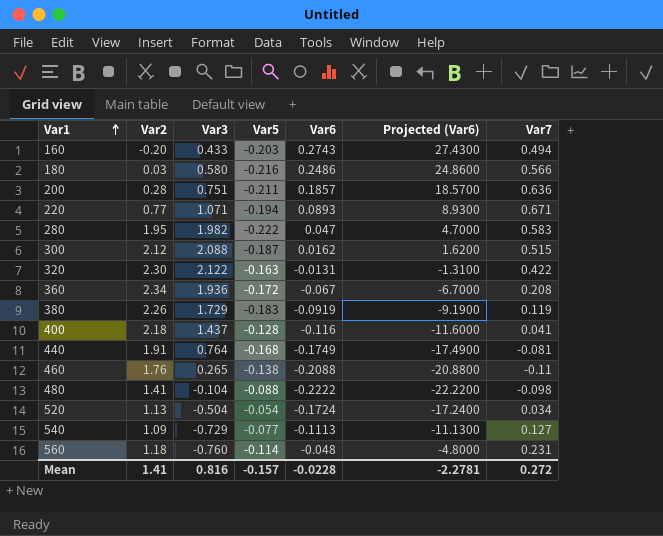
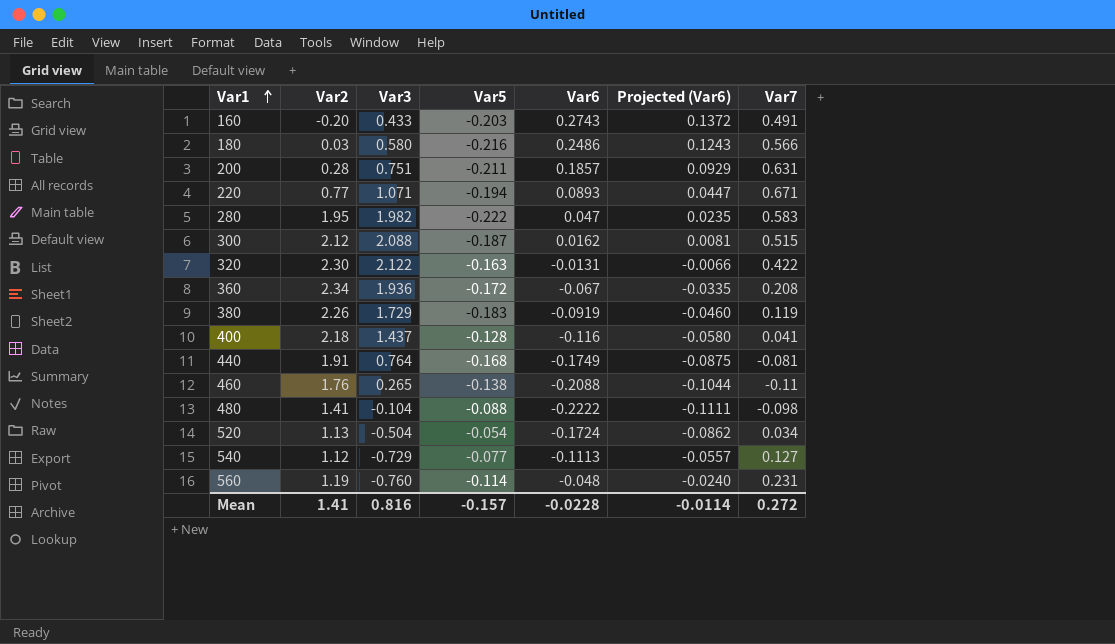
column Projected (Var6) | formula: [Var6] * 100 -> [Var6] * 0.5
160 | Var7: 0.494 -> 0.491
200 | Var7: 0.636 -> 0.631
540 | Var2: 1.09 -> 1.12
560 | Var2: 1.18 -> 1.19
Mean | Projected (Var6): -2.2781 -> -0.0114

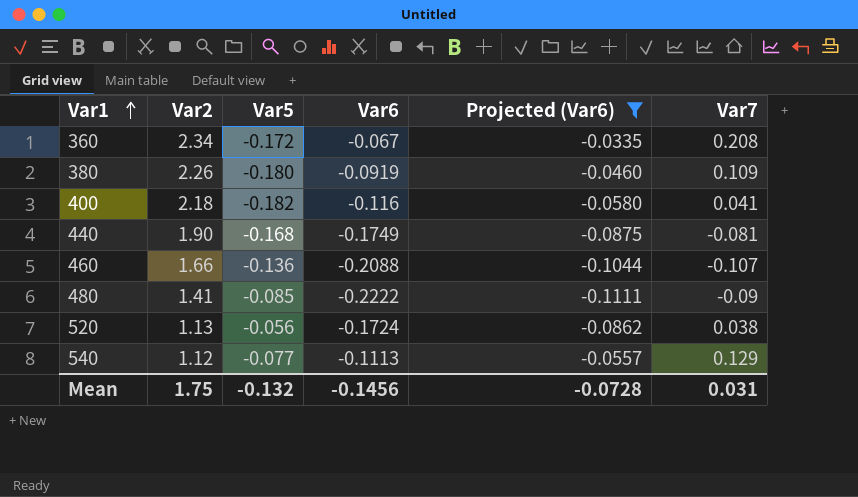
filter: none -> Projected (Var6) <= -0.0335
column Var3 | position: 3 -> none
380 | Var5: -0.183 -> -0.180
380 | Var7: 0.119 -> 0.109
400 | Var5: -0.128 -> -0.182
440 | Var2: 1.91 -> 1.90
460 | Var2: 1.76 -> 1.66
460 | Var5: -0.138 -> -0.136
460 | Var7: -0.11 -> -0.107
480 | Var5: -0.088 -> -0.085
480 | Var7: -0.098 -> -0.09
520 | Var5: -0.054 -> -0.056
520 | Var7: 0.034 -> 0.038
540 | Var7: 0.127 -> 0.129
Mean | Var2: 1.41 -> 1.75
Mean | Var5: -0.157 -> -0.132
Mean | Var6: -0.0228 -> -0.1456
Mean | Projected (Var6): -0.0114 -> -0.0728
Mean | Var7: 0.272 -> 0.031

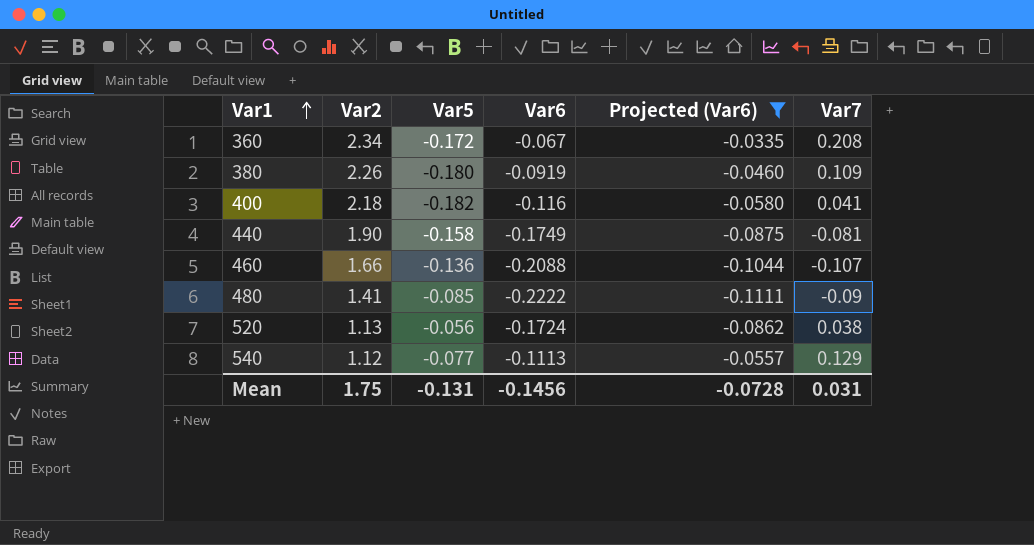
440 | Var5: -0.168 -> -0.158
Mean | Var5: -0.132 -> -0.131

